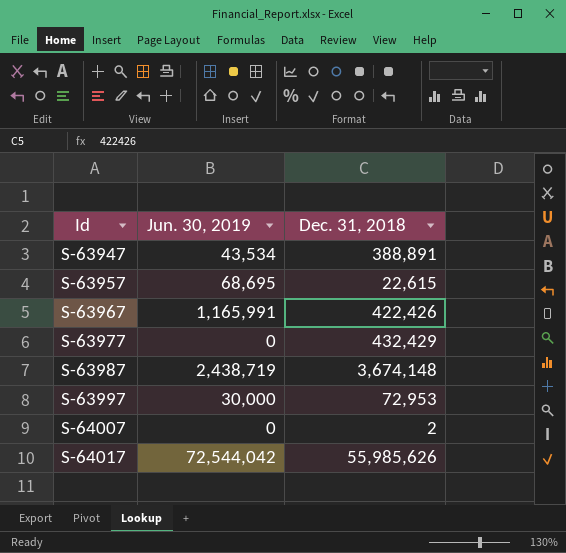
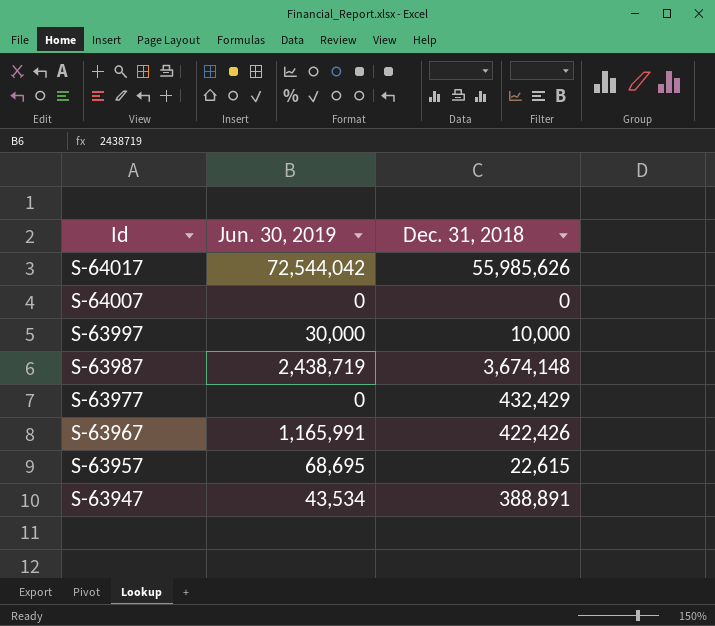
row order: Id ascending -> Id descending
S-64007 | Dec. 31, 2018: 2 -> 0
S-63997 | Dec. 31, 2018: 72,953 -> 10,000

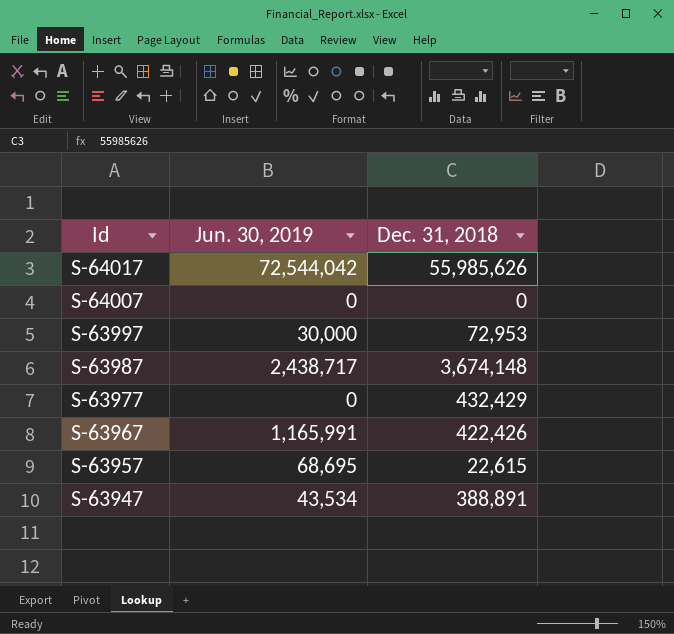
S-63997 | Dec. 31, 2018: 10,000 -> 72,953
S-63987 | Jun. 30, 2019: 2,438,719 -> 2,438,717

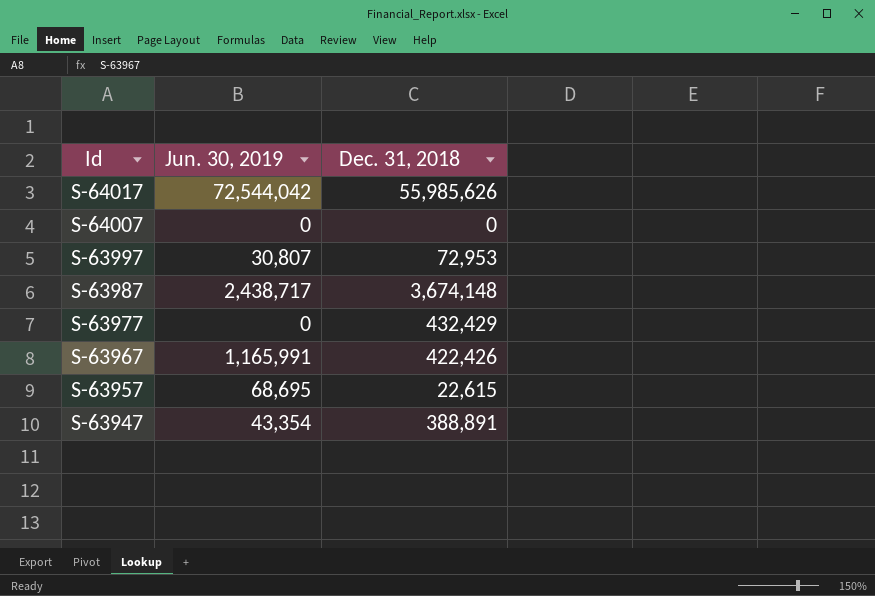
S-63997 | Jun. 30, 2019: 30,000 -> 30,807
S-63947 | Jun. 30, 2019: 43,534 -> 43,354

